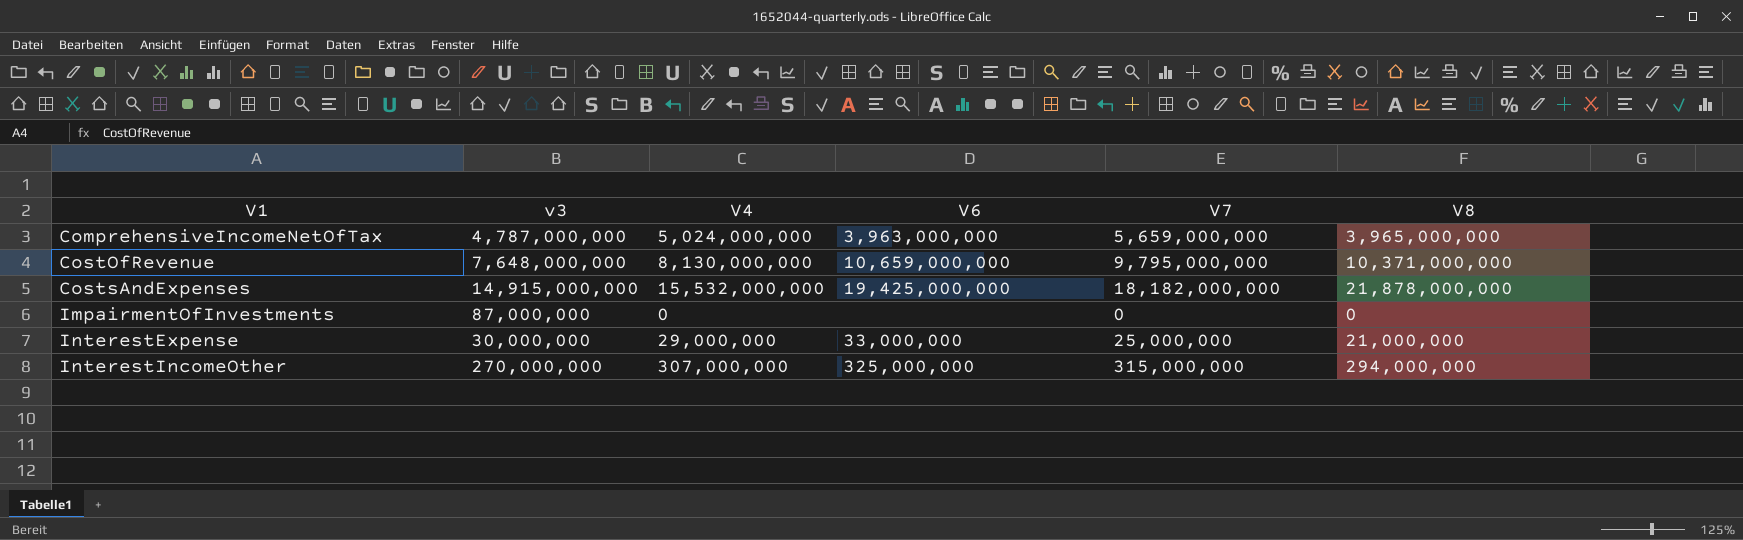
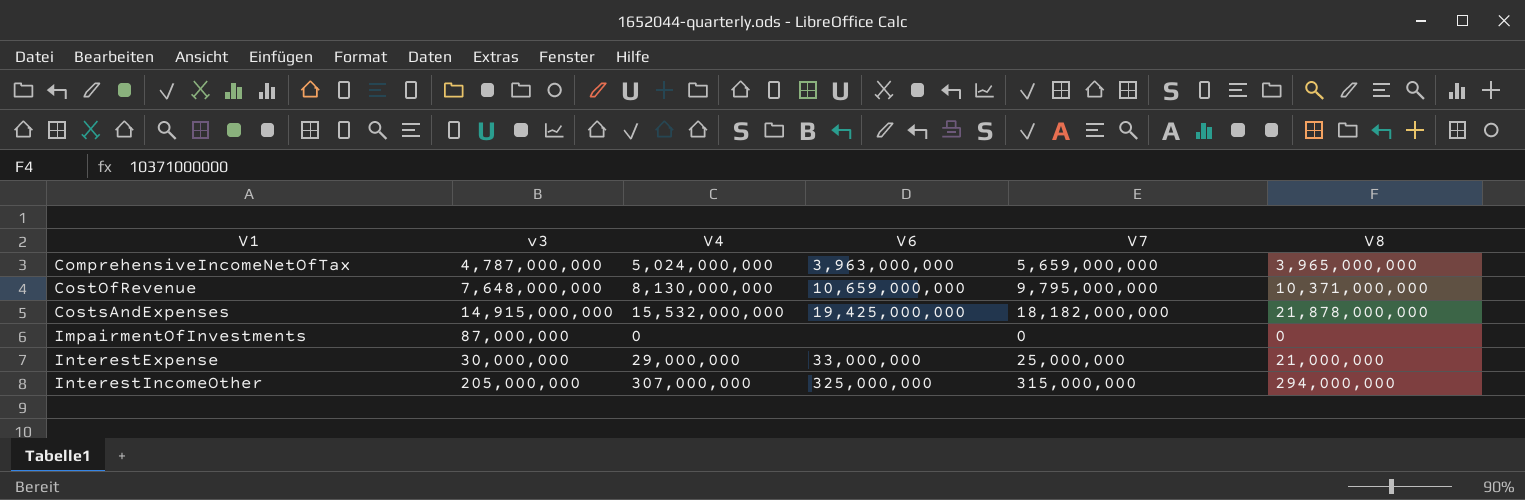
InterestIncomeOther | v3: 270,000,000 -> 205,000,000

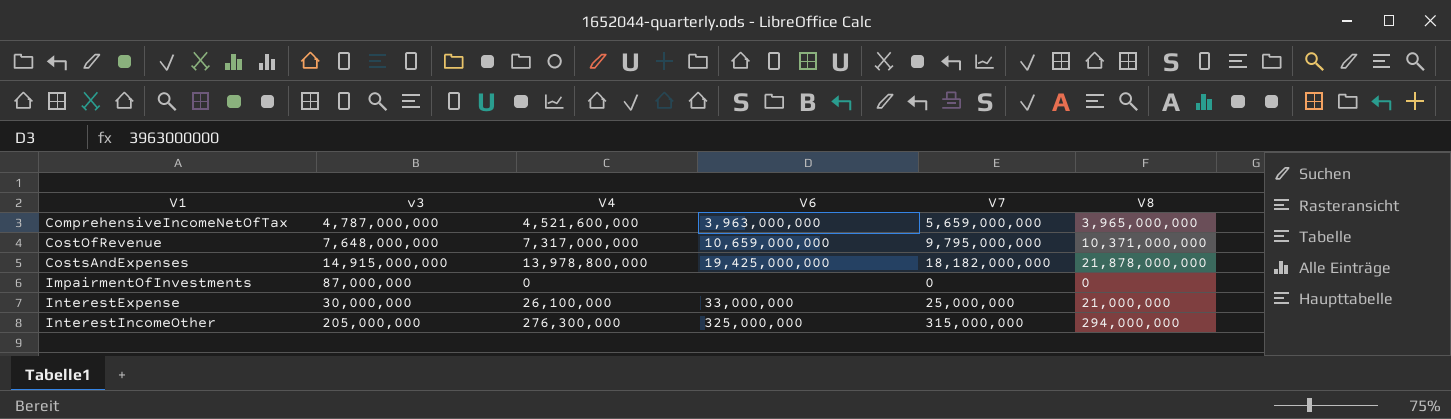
ComprehensiveIncomeNetOfTax | V4: 5,024,000,000 -> 4,521,600,000
CostOfRevenue | V4: 8,130,000,000 -> 7,317,000,000
CostsAndExpenses | V4: 15,532,000,000 -> 13,978,800,000
InterestExpense | V4: 29,000,000 -> 26,100,000
InterestIncomeOther | V4: 307,000,000 -> 276,300,000

